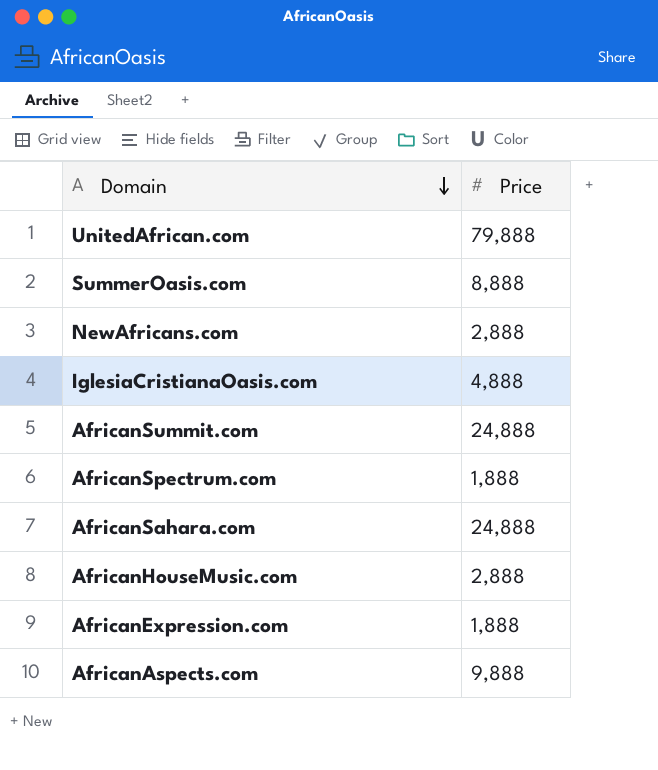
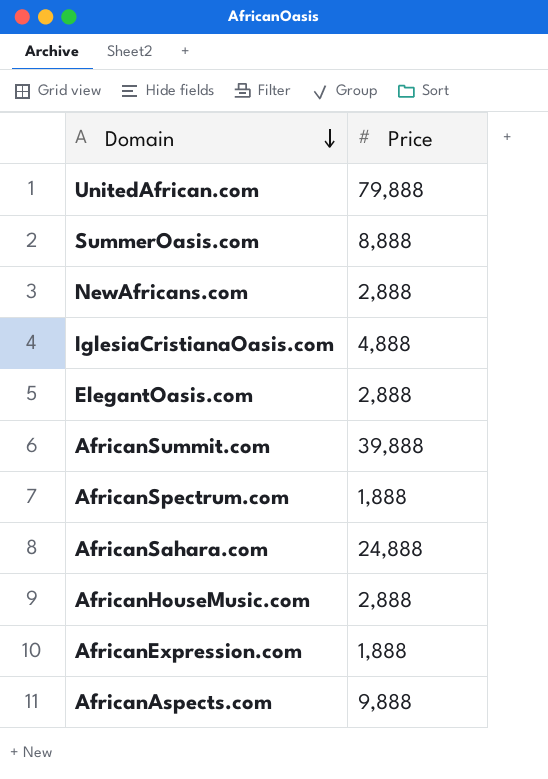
row ElegantOasis.com: none -> 2,888
AfricanSummit.com | Price: 24,888 -> 39,888

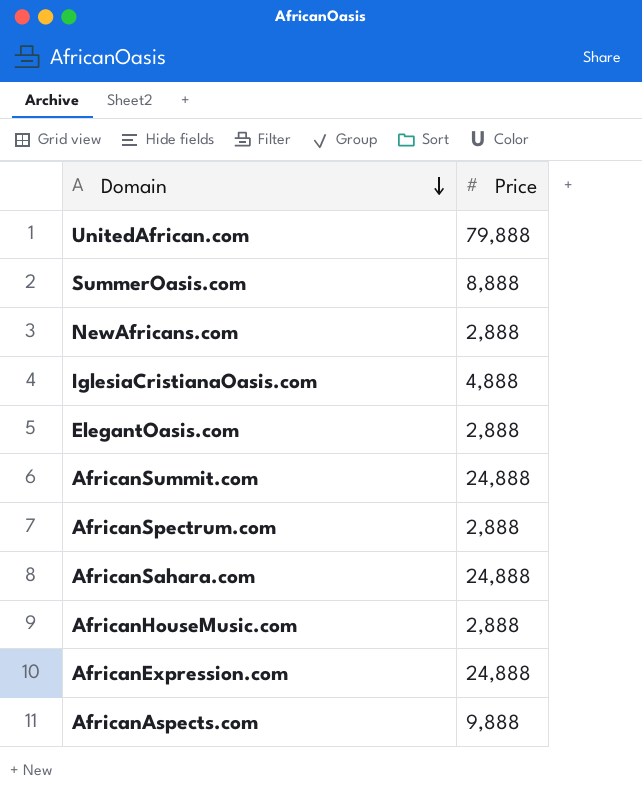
AfricanSummit.com | Price: 39,888 -> 24,888
AfricanSpectrum.com | Price: 1,888 -> 2,888
AfricanExpression.com | Price: 1,888 -> 24,888

